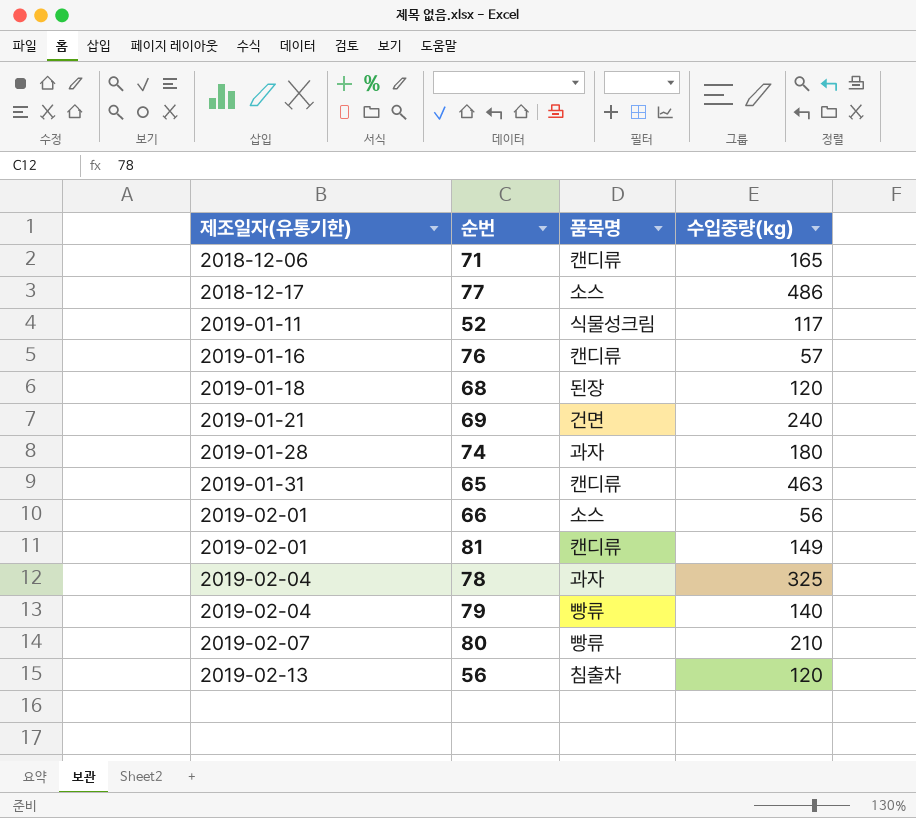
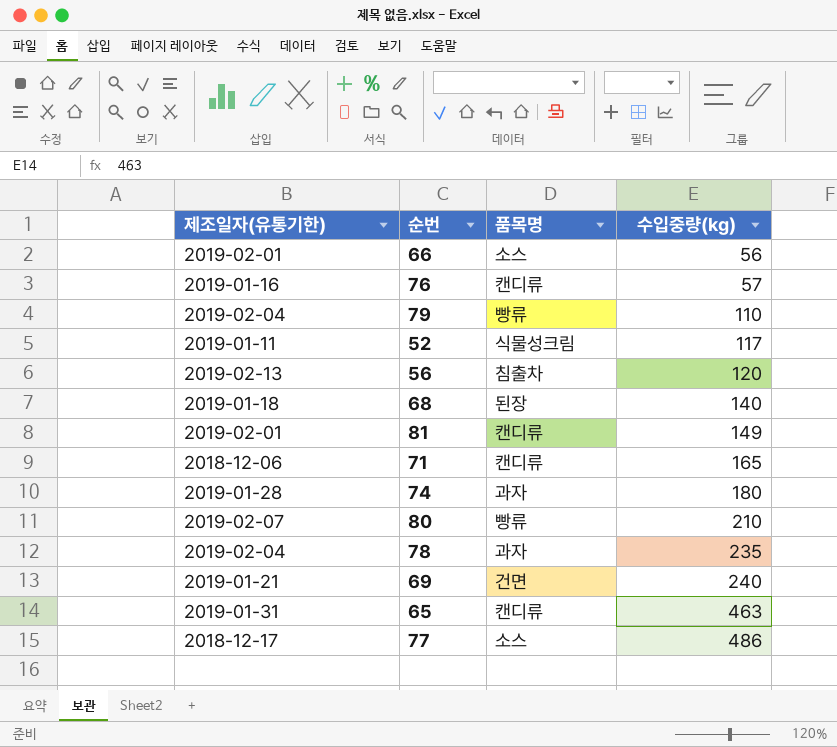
row order: 제조일자(유통기한) ascending -> 수입중량(kg) ascending
79 | 수입중량(kg): 140 -> 110
68 | 수입중량(kg): 120 -> 140
78 | 수입중량(kg): 325 -> 235

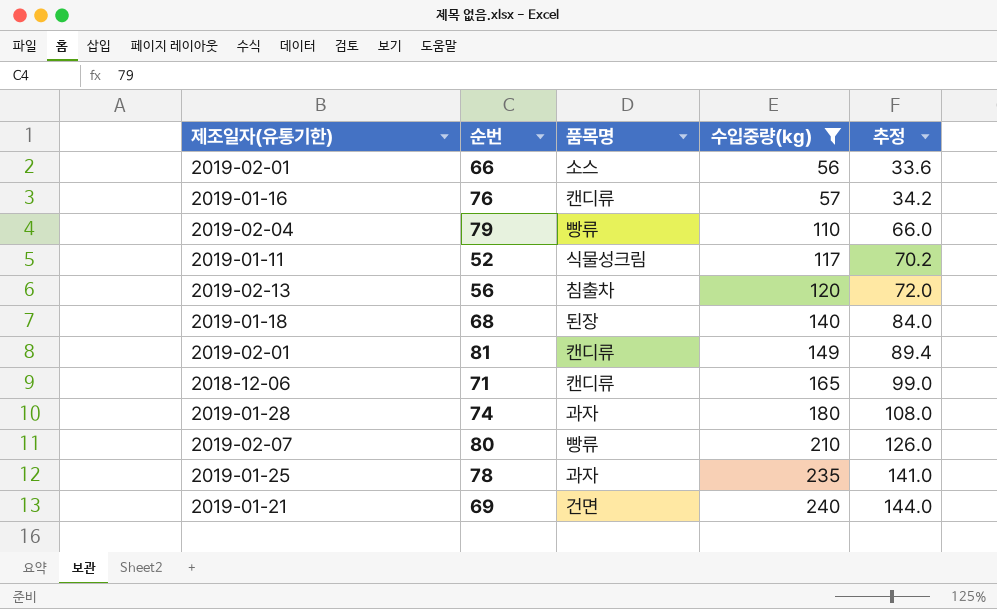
filter: none -> 수입중량(kg) <= 240
column 추정 | formula: none -> [수입중량(kg)] * 0.6
78 | 제조일자(유통기한): 2019-02-04 -> 2019-01-25

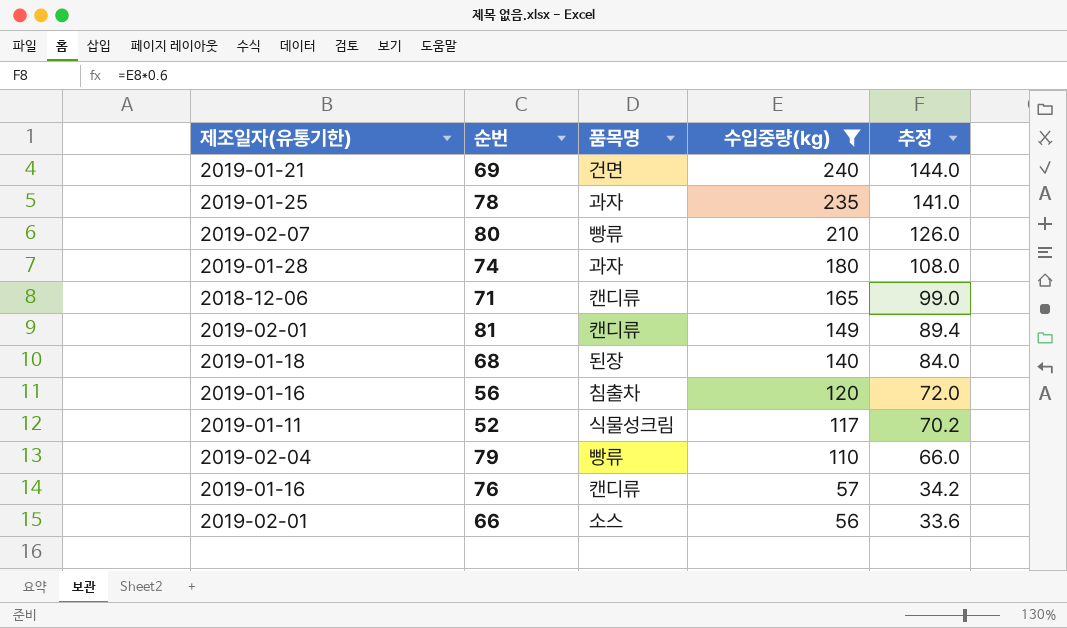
row order: 수입중량(kg) ascending -> 수입중량(kg) descending
56 | 제조일자(유통기한): 2019-02-13 -> 2019-01-16

